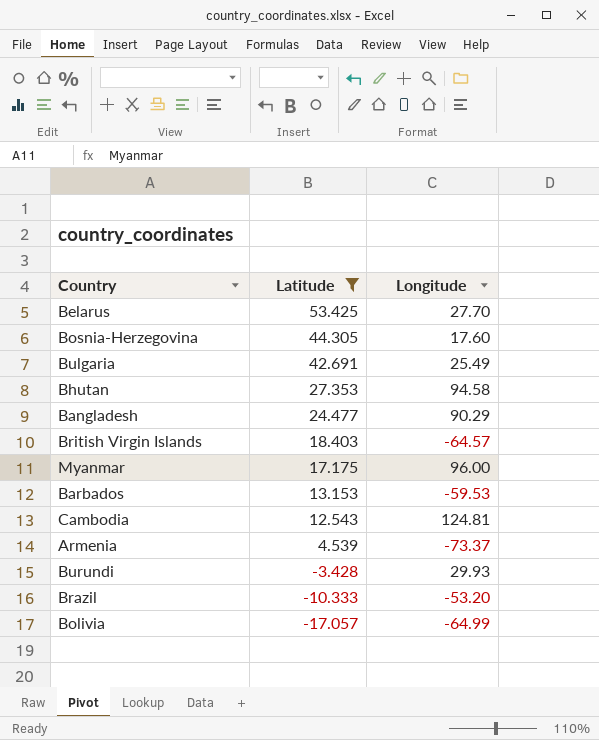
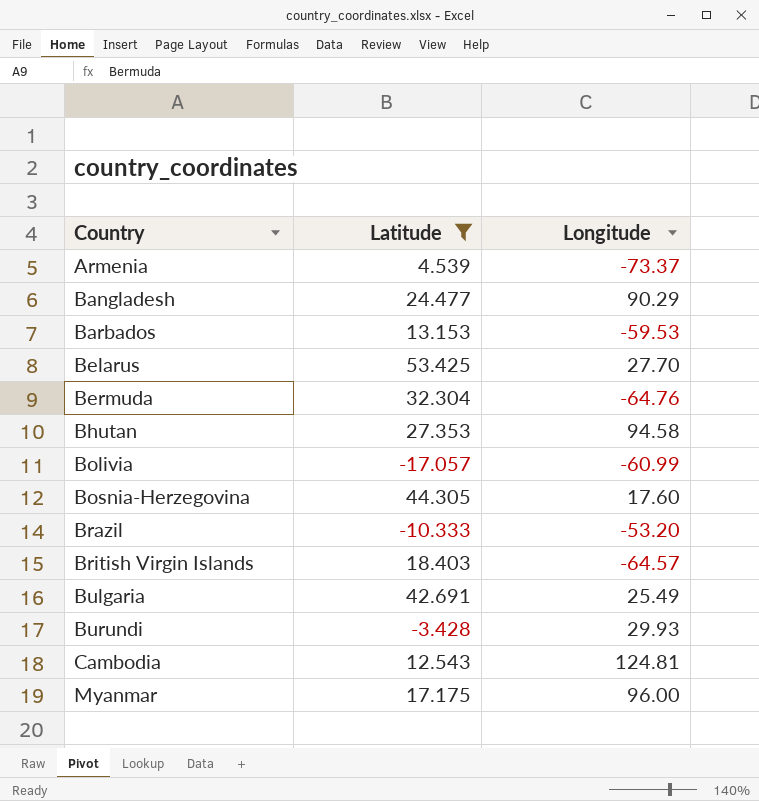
row order: Latitude descending -> Country ascending
row Bermuda: none -> 32.304 | -64.76
Bolivia | Longitude: -64.99 -> -60.99

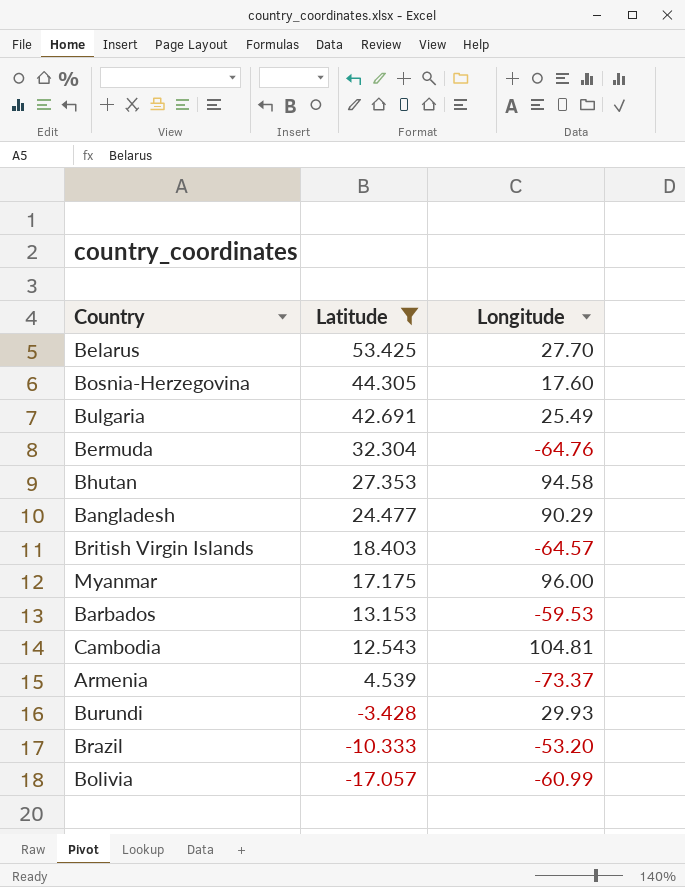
row order: Country ascending -> Latitude descending
Cambodia | Longitude: 124.81 -> 104.81

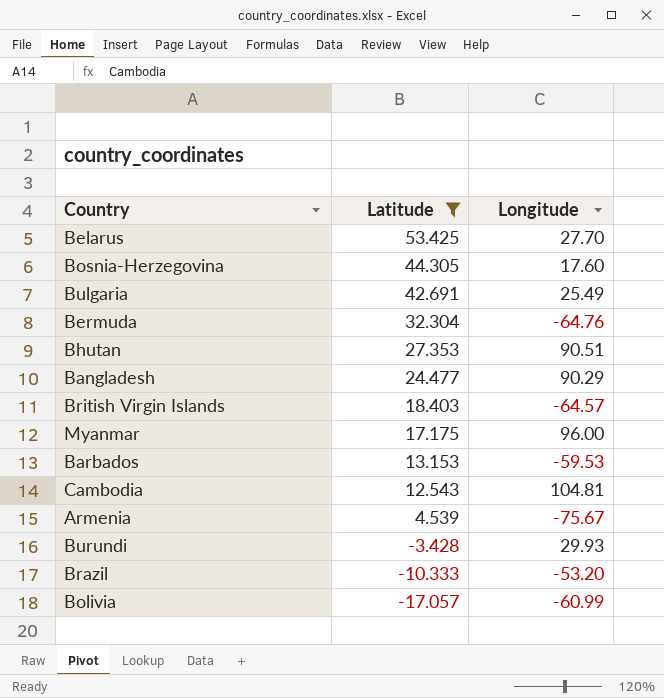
Bhutan | Longitude: 94.58 -> 90.51
Armenia | Longitude: -73.37 -> -75.67

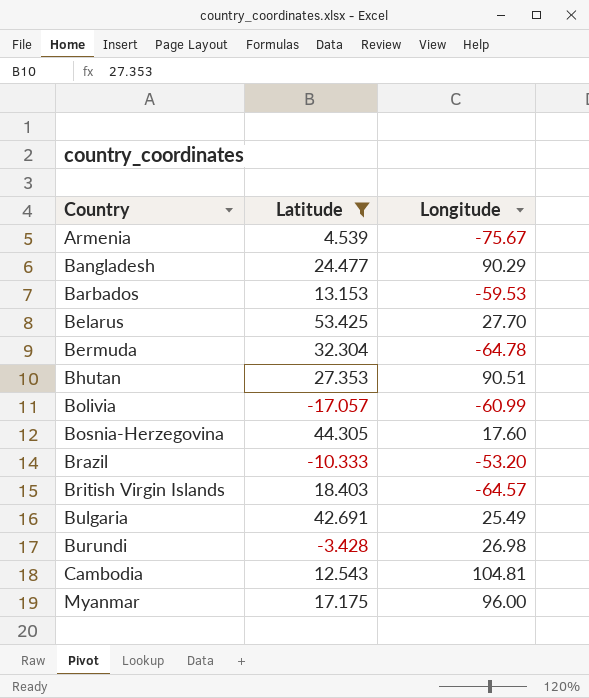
row order: Latitude descending -> Country ascending
Bermuda | Longitude: -64.76 -> -64.78
Burundi | Longitude: 29.93 -> 26.98

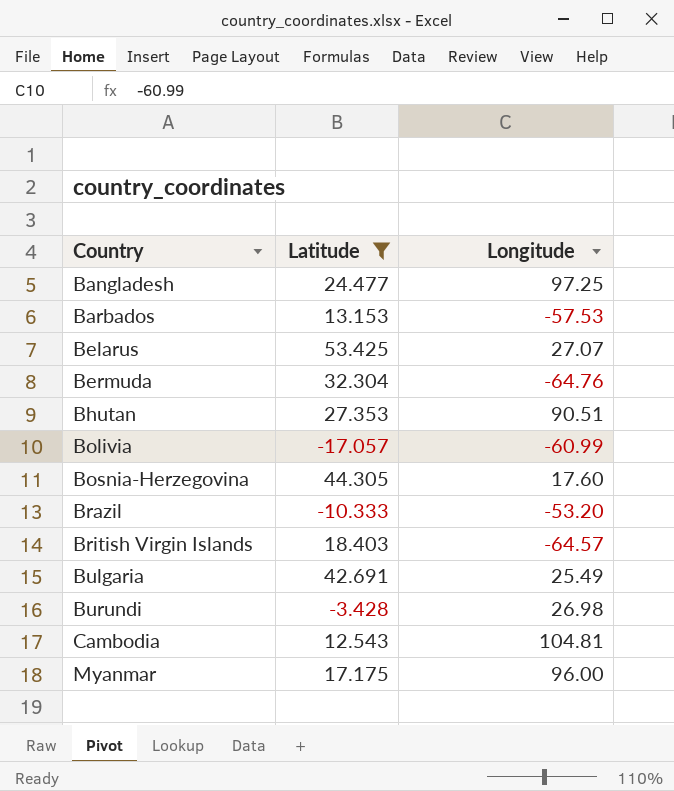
row Armenia: 4.539 | -75.67 -> none
Bangladesh | Longitude: 90.29 -> 97.25
Barbados | Longitude: -59.53 -> -57.53
Belarus | Longitude: 27.70 -> 27.07
Bermuda | Longitude: -64.78 -> -64.76

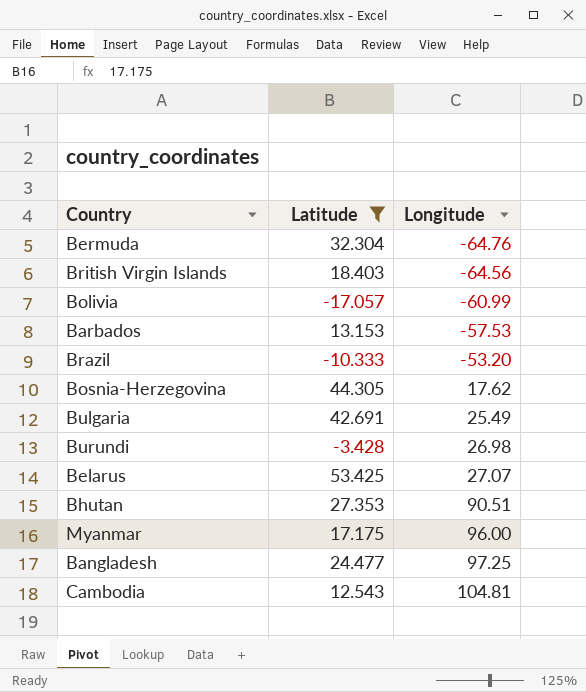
row order: Country ascending -> Longitude ascending
British Virgin Islands | Longitude: -64.57 -> -64.56
Bosnia-Herzegovina | Longitude: 17.60 -> 17.62

